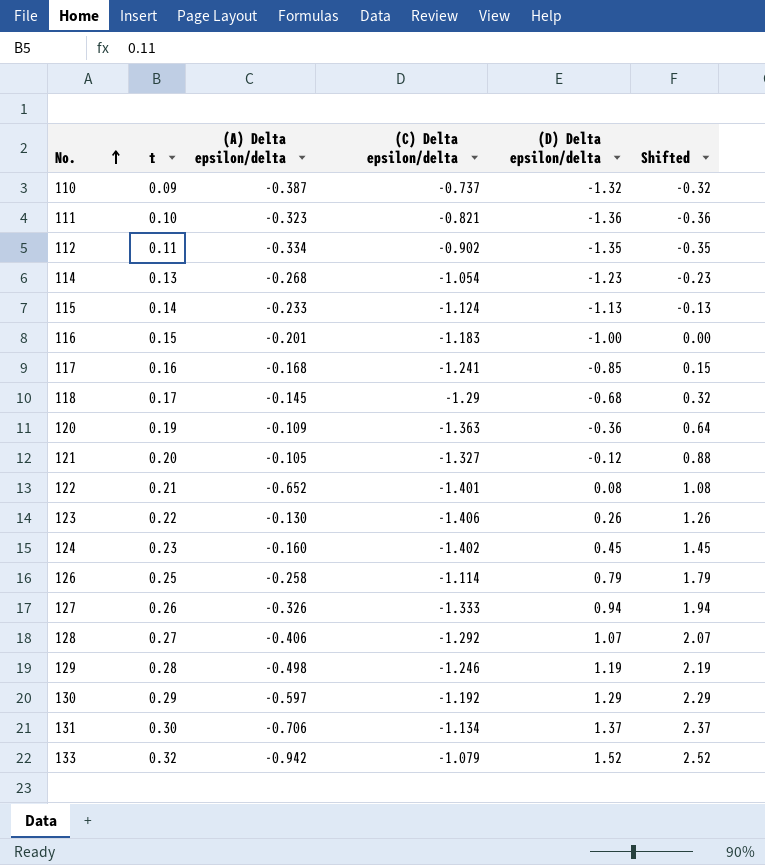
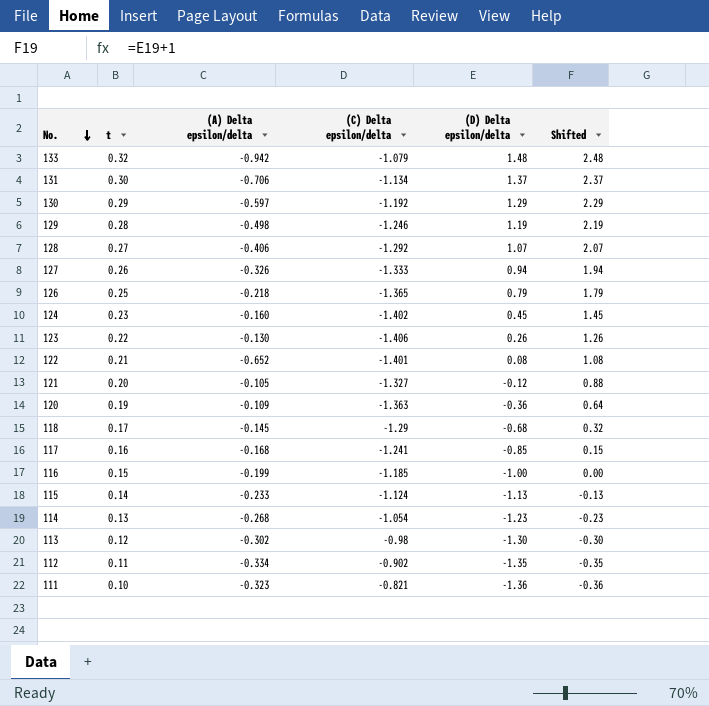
row order: No. ascending -> No. descending
row 110: 0.09 | -0.387 | -0.737 | -1.32 | -0.32 -> none
133 | (D) Delta epsilon/delta: 1.52 -> 1.48
133 | Shifted: 2.52 -> 2.48
126 | (A) Delta epsilon/delta: -0.258 -> -0.218
126 | (C) Delta epsilon/delta: -1.114 -> -1.365
116 | (A) Delta epsilon/delta: -0.201 -> -0.199
116 | (C) Delta epsilon/delta: -1.183 -> -1.185
row 113: none -> 0.12 | -0.302 | -0.98 | -1.30 | -0.30

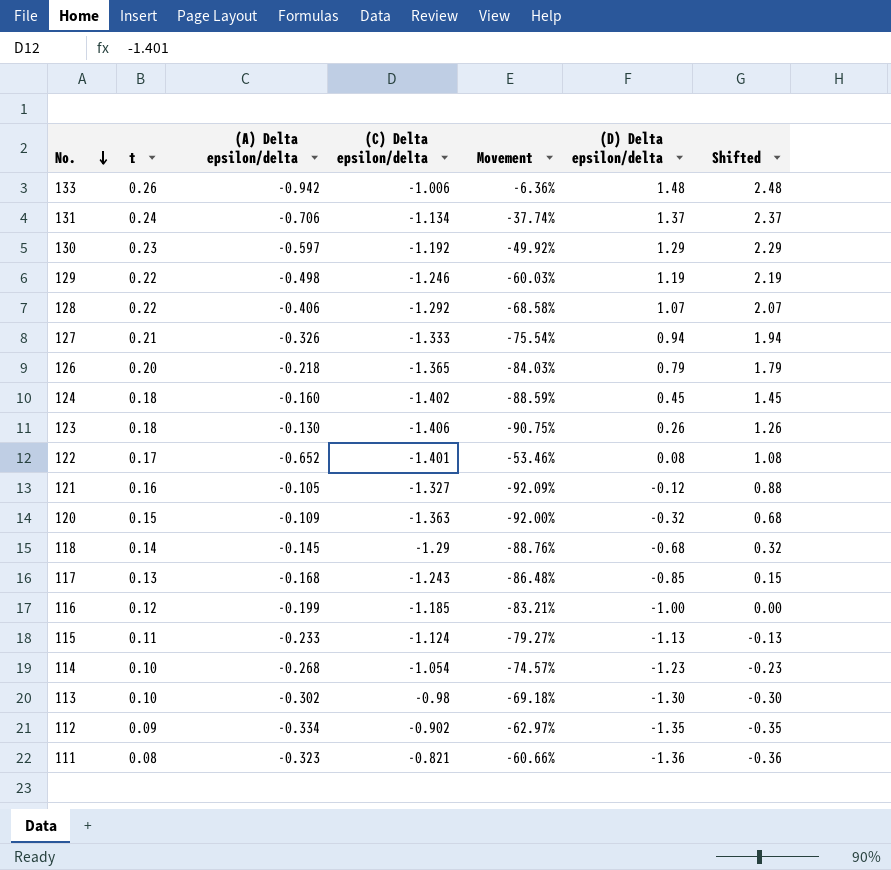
column Movement | formula: none -> ([(A) Delta epsilon/delta] - [(C) Delta epsilon/delta]) / [(C) Delta epsilon/delta]
133 | t: 0.32 -> 0.26
133 | (C) Delta epsilon/delta: -1.079 -> -1.006
131 | t: 0.30 -> 0.24
130 | t: 0.29 -> 0.23
129 | t: 0.28 -> 0.22
128 | t: 0.27 -> 0.22
127 | t: 0.26 -> 0.21
126 | t: 0.25 -> 0.20
124 | t: 0.23 -> 0.18
123 | t: 0.22 -> 0.18
122 | t: 0.21 -> 0.17
121 | t: 0.20 -> 0.16
120 | t: 0.19 -> 0.15
120 | (D) Delta epsilon/delta: -0.36 -> -0.32
120 | Shifted: 0.64 -> 0.68
118 | t: 0.17 -> 0.14
117 | t: 0.16 -> 0.13
117 | (C) Delta epsilon/delta: -1.241 -> -1.243
116 | t: 0.15 -> 0.12
115 | t: 0.14 -> 0.11
114 | t: 0.13 -> 0.10
113 | t: 0.12 -> 0.10
112 | t: 0.11 -> 0.09
111 | t: 0.10 -> 0.08

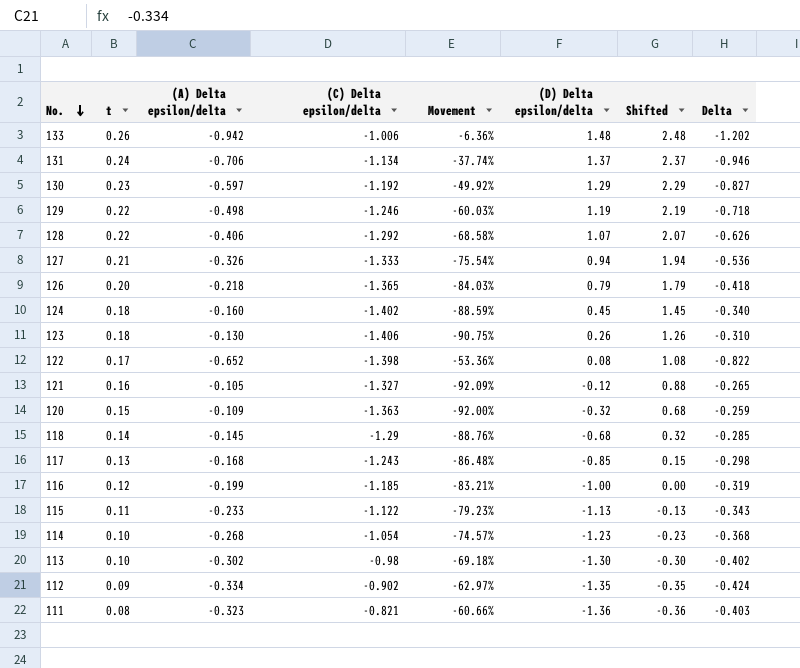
column Delta | formula: none -> [(A) Delta epsilon/delta] - [t]
122 | (C) Delta epsilon/delta: -1.401 -> -1.398
122 | Movement: -53.46% -> -53.36%
115 | (C) Delta epsilon/delta: -1.124 -> -1.122
115 | Movement: -79.27% -> -79.23%

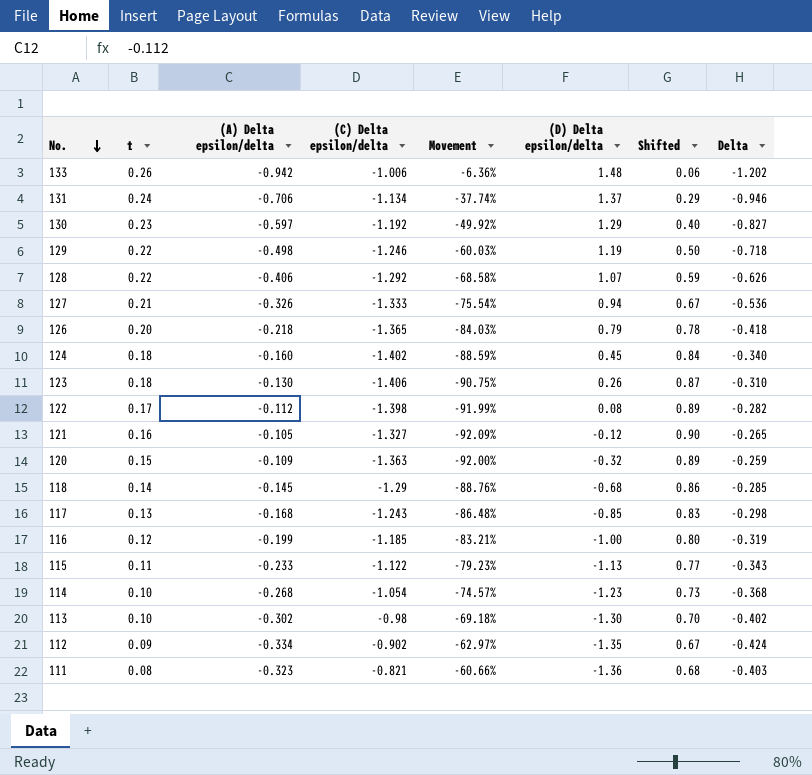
column Shifted | formula: [(D) Delta epsilon/delta] + 1 -> [(A) Delta epsilon/delta] + 1
122 | (A) Delta epsilon/delta: -0.652 -> -0.112
122 | Movement: -53.36% -> -91.99%
122 | Delta: -0.822 -> -0.282

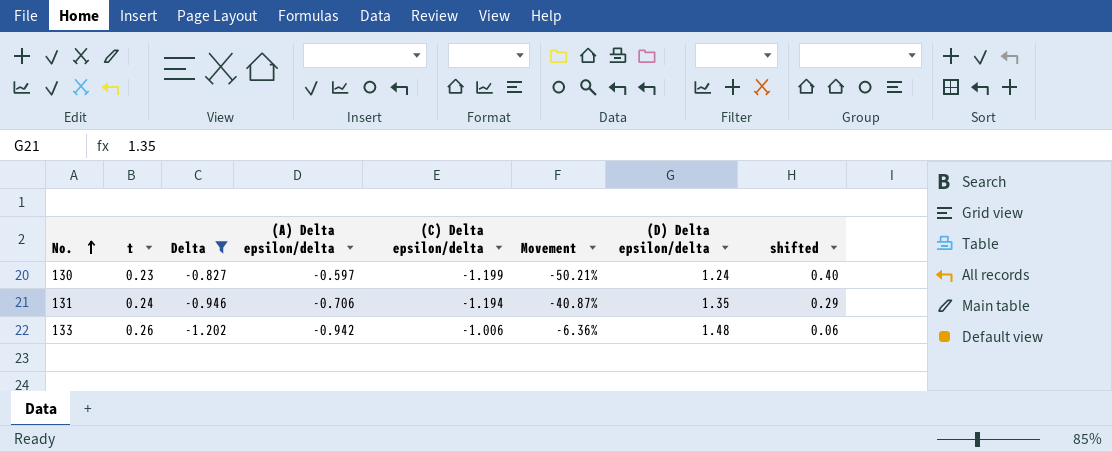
filter: none -> Delta <= -0.827
row order: No. descending -> No. ascending
column Delta | position: 8 -> 3
column name: Shifted -> shifted
130 | (C) Delta epsilon/delta: -1.192 -> -1.199
130 | Movement: -49.92% -> -50.21%
130 | (D) Delta epsilon/delta: 1.29 -> 1.24
131 | (C) Delta epsilon/delta: -1.134 -> -1.194
131 | Movement: -37.74% -> -40.87%
131 | (D) Delta epsilon/delta: 1.37 -> 1.35

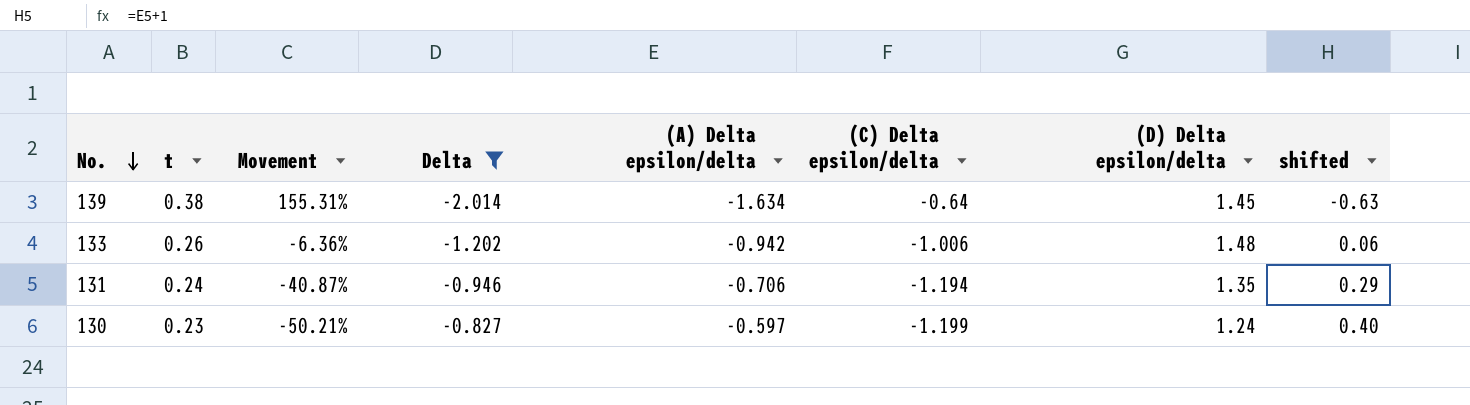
row order: No. ascending -> No. descending
column Movement | position: 6 -> 3
row 139: none -> 0.38 | 155.31% | -2.014 | -1.634 | -0.64 | 1.45 | -0.63

